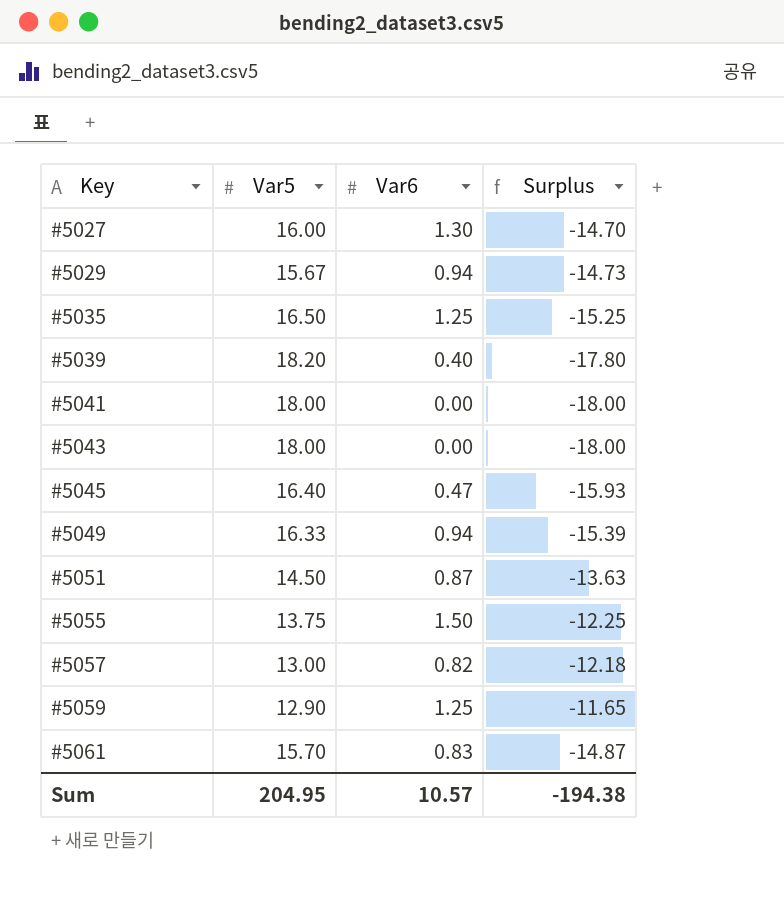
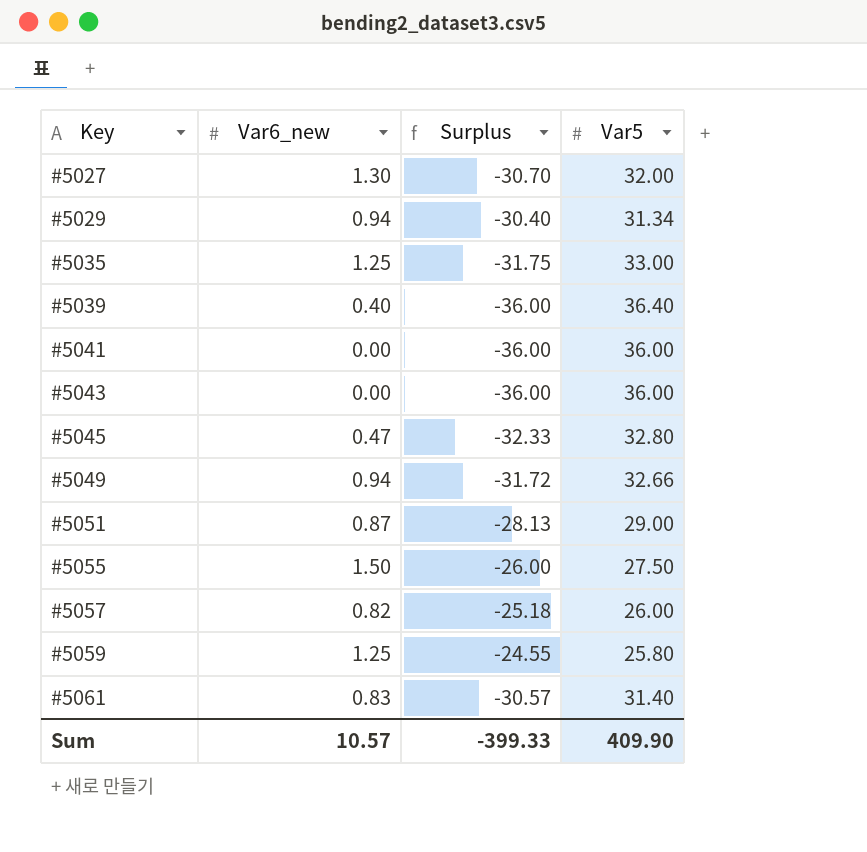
column name: Var6 -> Var6_new
column Var5 | position: 2 -> 4
#5027 | Surplus: -14.70 -> -30.70
#5027 | Var5: 16.00 -> 32.00
#5029 | Surplus: -14.73 -> -30.40
#5029 | Var5: 15.67 -> 31.34
#5035 | Surplus: -15.25 -> -31.75
#5035 | Var5: 16.50 -> 33.00
#5039 | Surplus: -17.80 -> -36.00
#5039 | Var5: 18.20 -> 36.40
#5041 | Surplus: -18.00 -> -36.00
#5041 | Var5: 18.00 -> 36.00
#5043 | Surplus: -18.00 -> -36.00
#5043 | Var5: 18.00 -> 36.00
#5045 | Surplus: -15.93 -> -32.33
#5045 | Var5: 16.40 -> 32.80
#5049 | Surplus: -15.39 -> -31.72
#5049 | Var5: 16.33 -> 32.66
#5051 | Surplus: -13.63 -> -28.13
#5051 | Var5: 14.50 -> 29.00
#5055 | Surplus: -12.25 -> -26.00
#5055 | Var5: 13.75 -> 27.50
#5057 | Surplus: -12.18 -> -25.18
#5057 | Var5: 13.00 -> 26.00
#5059 | Surplus: -11.65 -> -24.55
#5059 | Var5: 12.90 -> 25.80
#5061 | Surplus: -14.87 -> -30.57
#5061 | Var5: 15.70 -> 31.40
Sum | Surplus: -194.38 -> -399.33
Sum | Var5: 204.95 -> 409.90

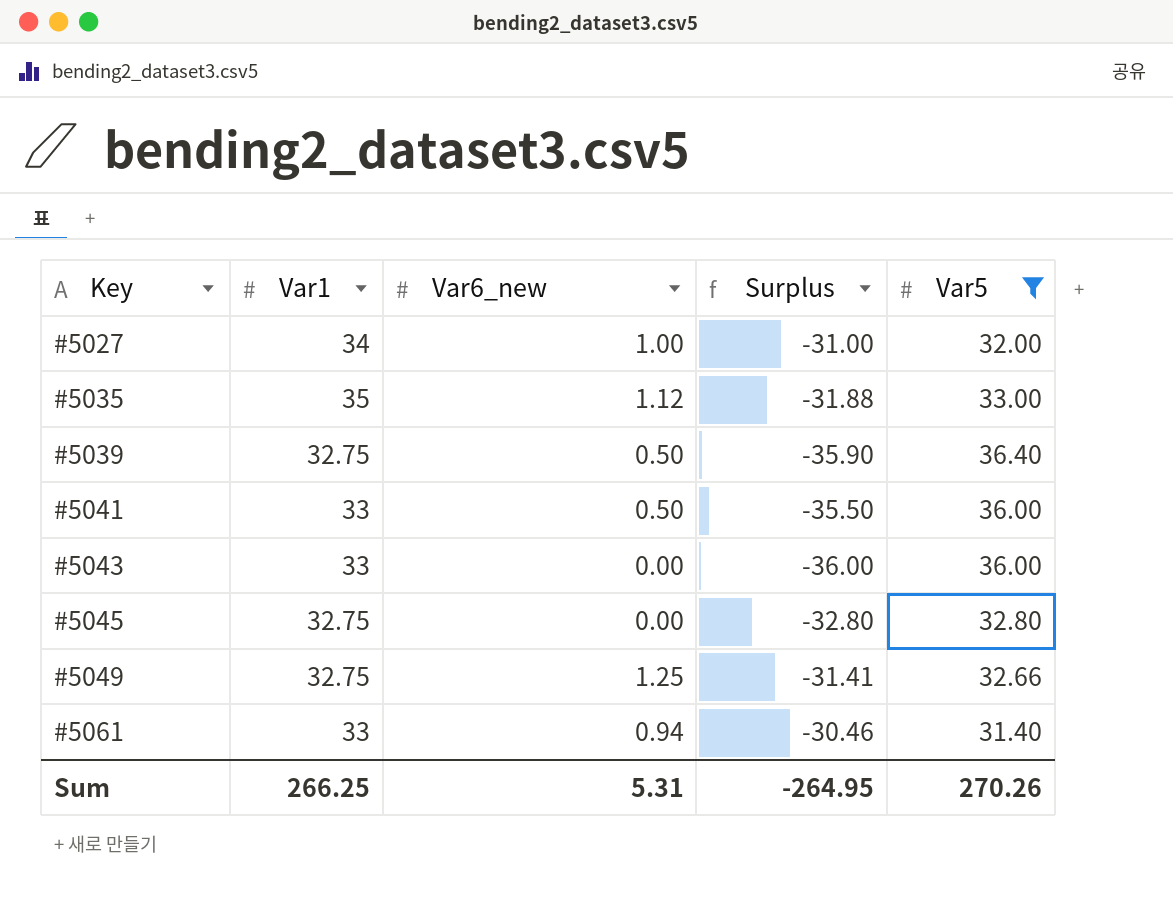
filter: none -> Var5 >= 31.40
column Var1 | position: none -> 2
#5027 | Var6_new: 1.30 -> 1.00
#5027 | Surplus: -30.70 -> -31.00
#5035 | Var6_new: 1.25 -> 1.12
#5035 | Surplus: -31.75 -> -31.88
#5039 | Var6_new: 0.40 -> 0.50
#5039 | Surplus: -36.00 -> -35.90
#5041 | Var6_new: 0.00 -> 0.50
#5041 | Surplus: -36.00 -> -35.50
#5045 | Var6_new: 0.47 -> 0.00
#5045 | Surplus: -32.33 -> -32.80
#5049 | Var6_new: 0.94 -> 1.25
#5049 | Surplus: -31.72 -> -31.41
#5061 | Var6_new: 0.83 -> 0.94
#5061 | Surplus: -30.57 -> -30.46
Sum | Var6_new: 10.57 -> 5.31
Sum | Surplus: -399.33 -> -264.95
Sum | Var5: 409.90 -> 270.26

